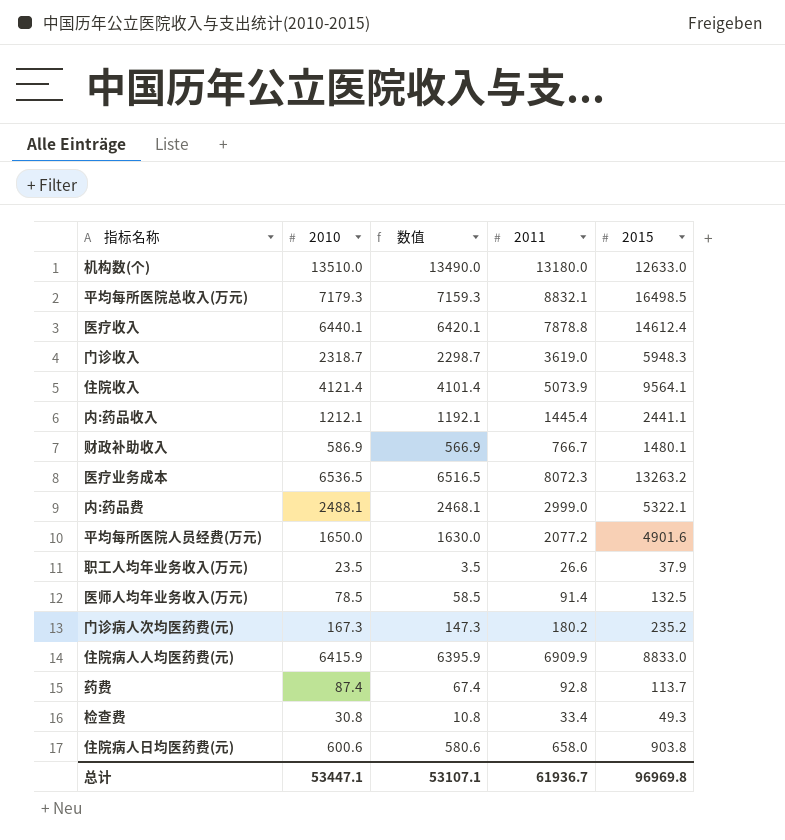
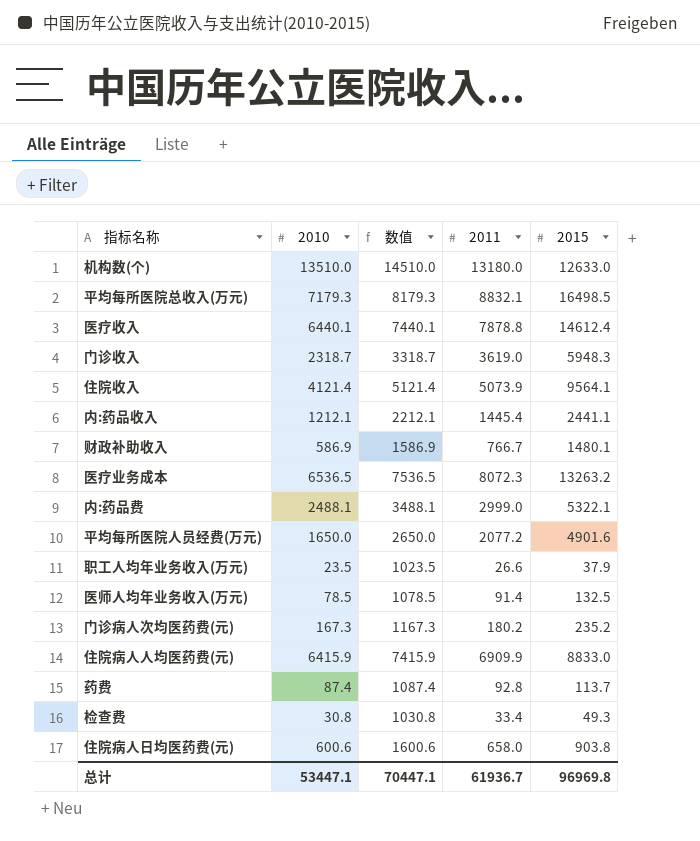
column 数值 | formula: [2010] - 20 -> [2010] + 1000
总计 | 数值: 53107.1 -> 70447.1

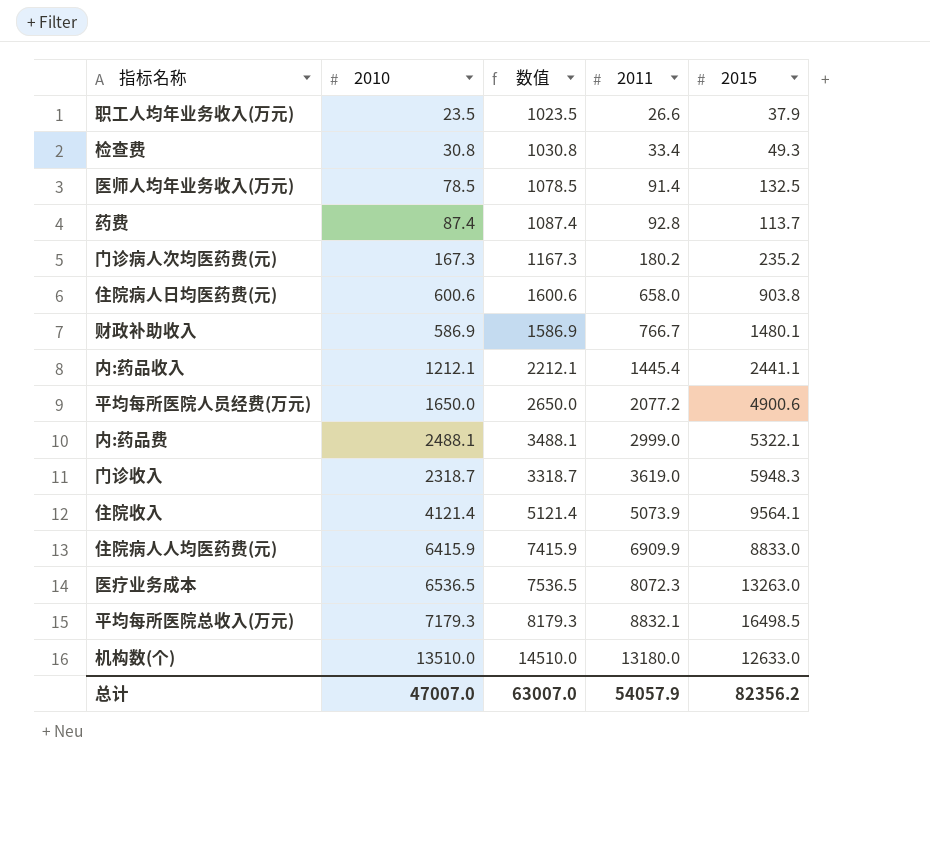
row order: none -> 2011 ascending
row 医疗收入: 6440.1 | 7440.1 | 7878.8 | 14612.4 -> none
平均每所医院人员经费(万元) | 2015: 4901.6 -> 4900.6
医疗业务成本 | 2015: 13263.2 -> 13263.0
总计 | 2010: 53447.1 -> 47007.0
总计 | 数值: 70447.1 -> 63007.0
总计 | 2011: 61936.7 -> 54057.9
总计 | 2015: 96969.8 -> 82356.2

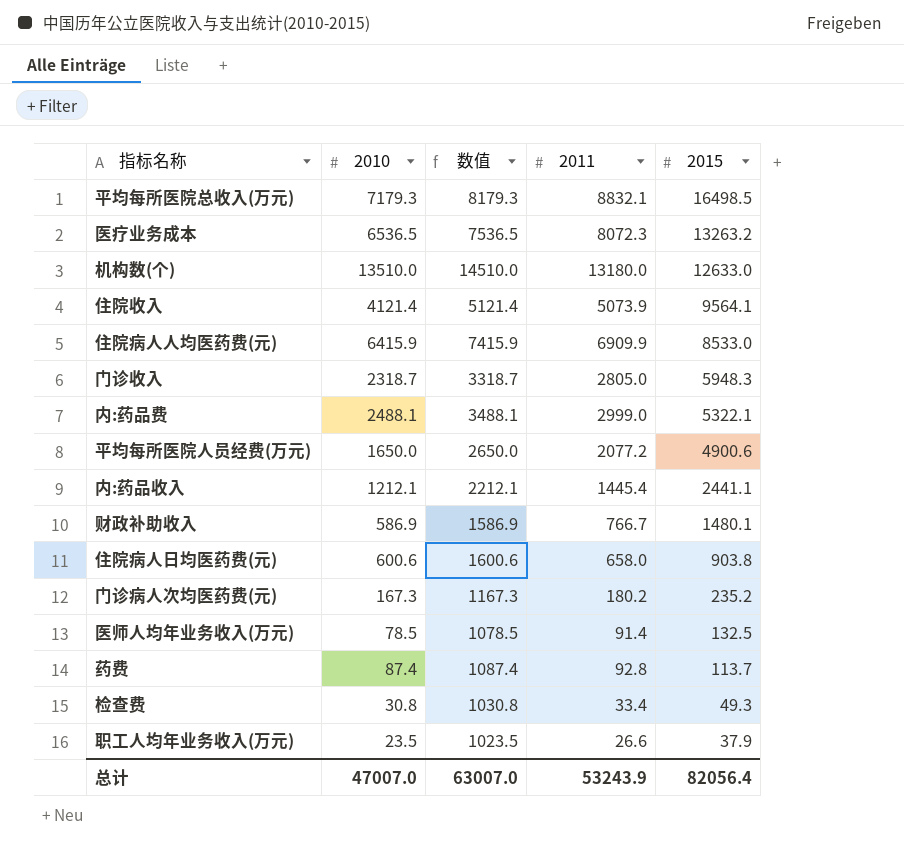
row order: 2011 ascending -> 2015 descending
医疗业务成本 | 2015: 13263.0 -> 13263.2
住院病人人均医药费(元) | 2015: 8833.0 -> 8533.0
门诊收入 | 2011: 3619.0 -> 2805.0
总计 | 2011: 54057.9 -> 53243.9
总计 | 2015: 82356.2 -> 82056.4

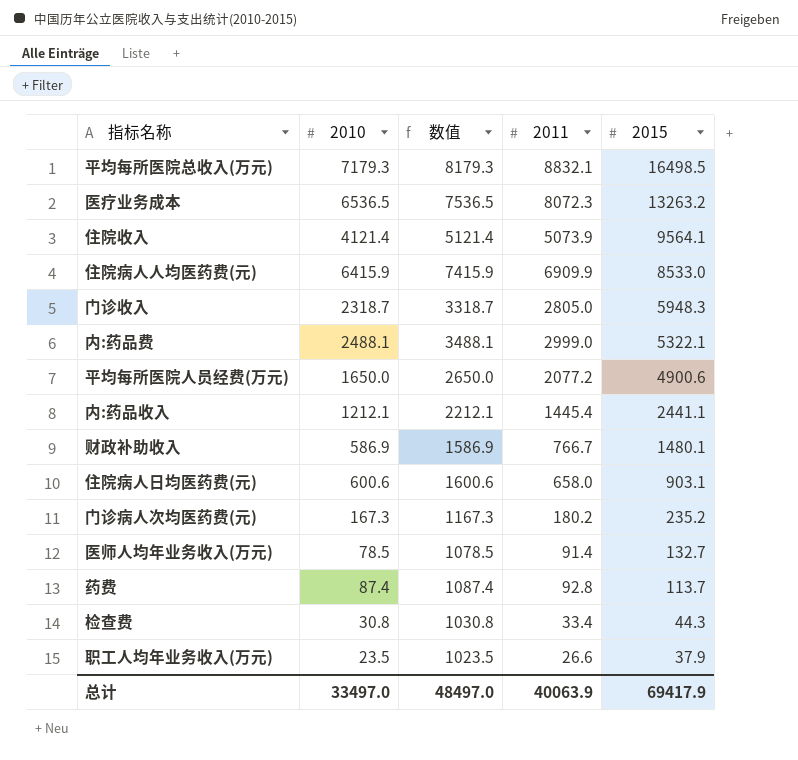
row 机构数(个): 13510.0 | 14510.0 | 13180.0 | 12633.0 -> none
住院病人日均医药费(元) | 2015: 903.8 -> 903.1
医师人均年业务收入(万元) | 2015: 132.5 -> 132.7
检查费 | 2015: 49.3 -> 44.3
总计 | 2010: 47007.0 -> 33497.0
总计 | 数值: 63007.0 -> 48497.0
总计 | 2011: 53243.9 -> 40063.9
总计 | 2015: 82056.4 -> 69417.9

